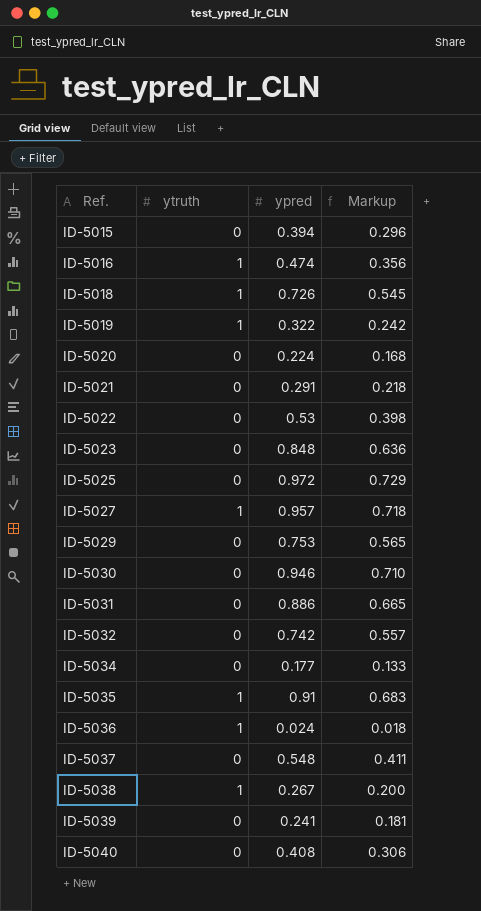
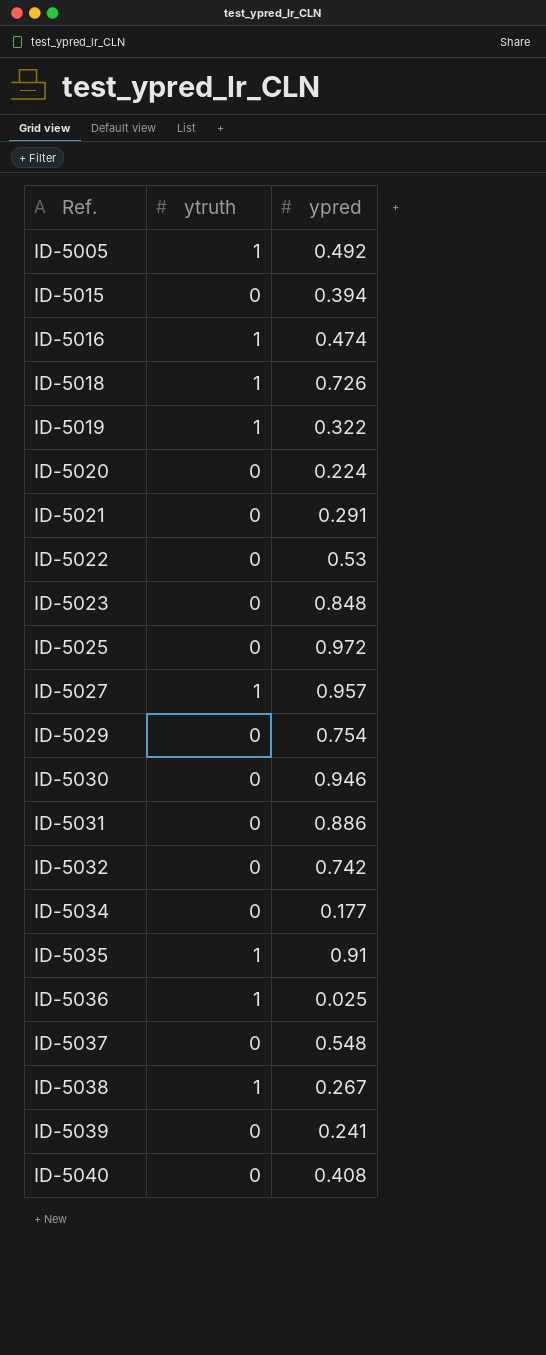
column Markup | formula: [ypred] * 0.75 -> none
row ID-5005: none -> 1 | 0.492
ID-5029 | ypred: 0.753 -> 0.754
ID-5036 | ypred: 0.024 -> 0.025

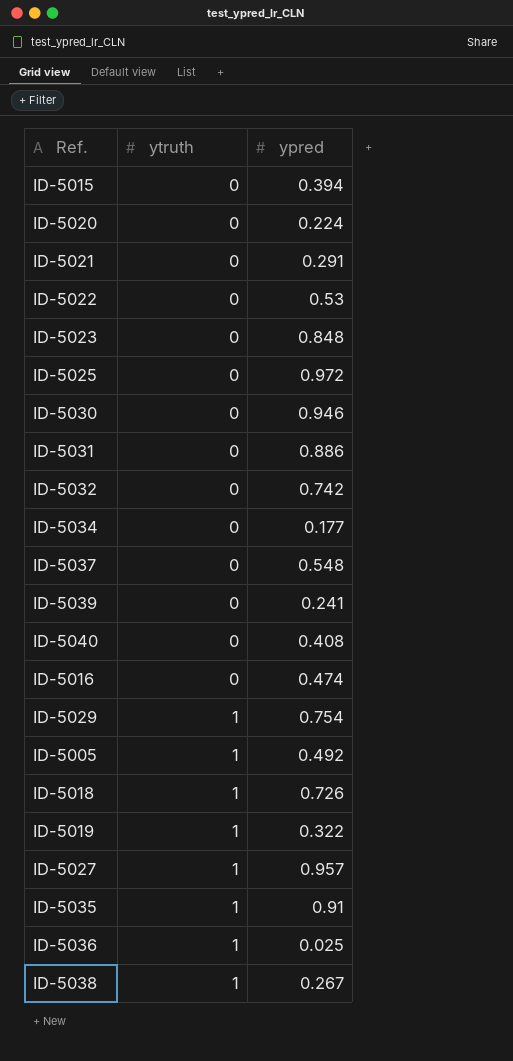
row order: Ref. ascending -> ytruth ascending
ID-5016 | ytruth: 1 -> 0
ID-5029 | ytruth: 0 -> 1

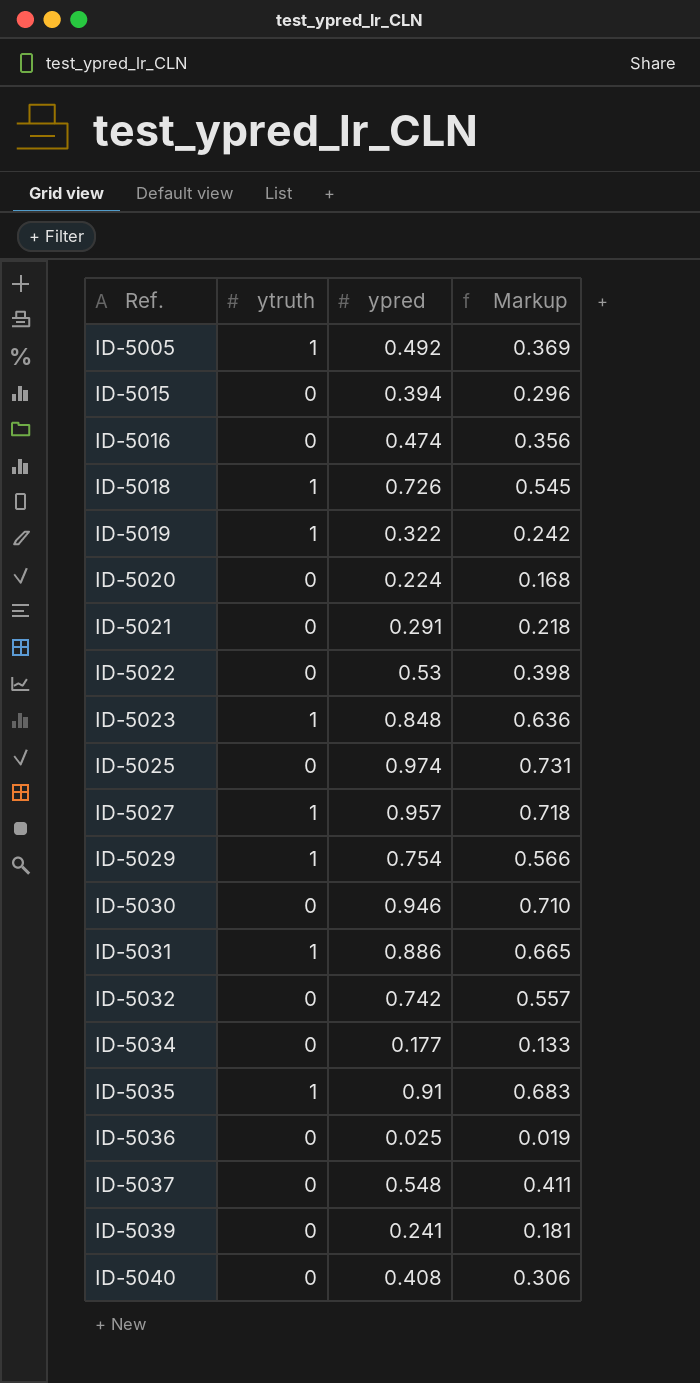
row order: ytruth ascending -> Ref. ascending
column Markup | formula: none -> [ypred] * 0.75
row ID-5038: 1 | 0.267 -> none
ID-5023 | ytruth: 0 -> 1
ID-5025 | ypred: 0.972 -> 0.974
ID-5031 | ytruth: 0 -> 1
ID-5036 | ytruth: 1 -> 0

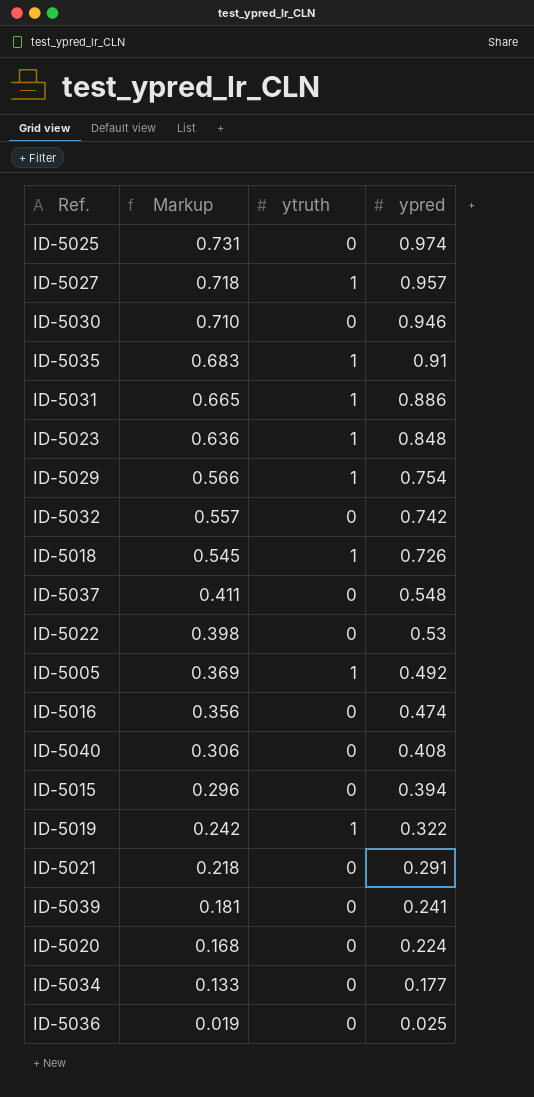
row order: Ref. ascending -> Markup descending
column Markup | position: 4 -> 2

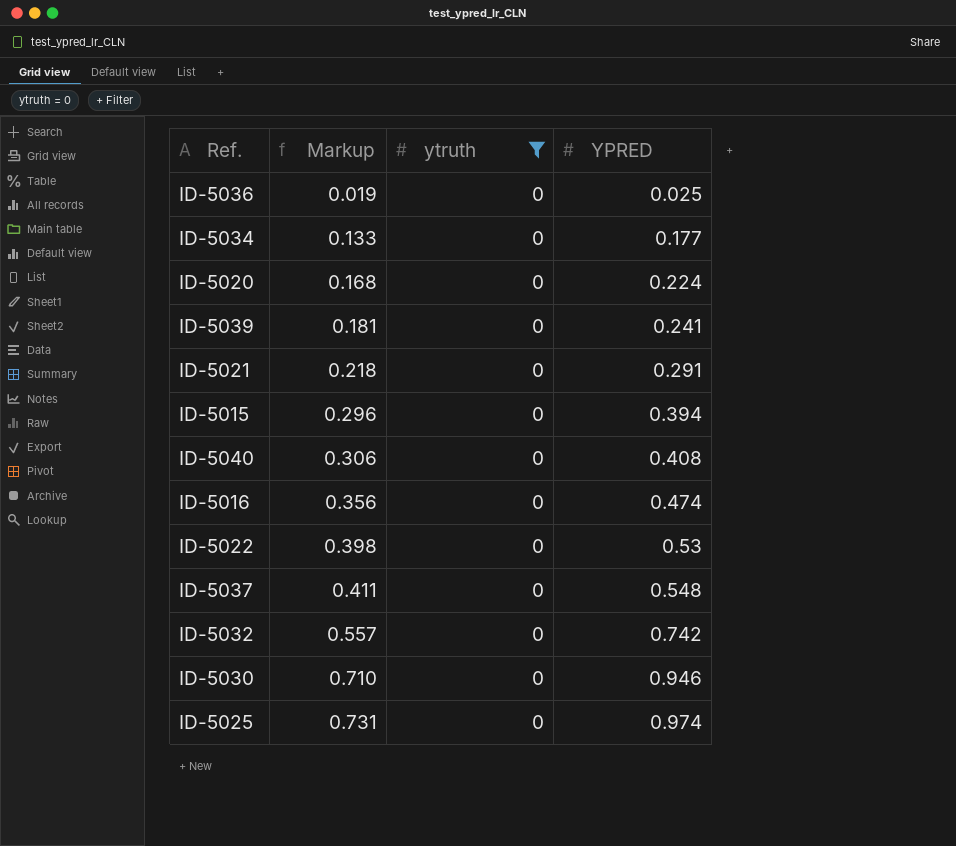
filter: none -> ytruth = 0
row order: Markup descending -> Markup ascending
column name: ypred -> YPRED

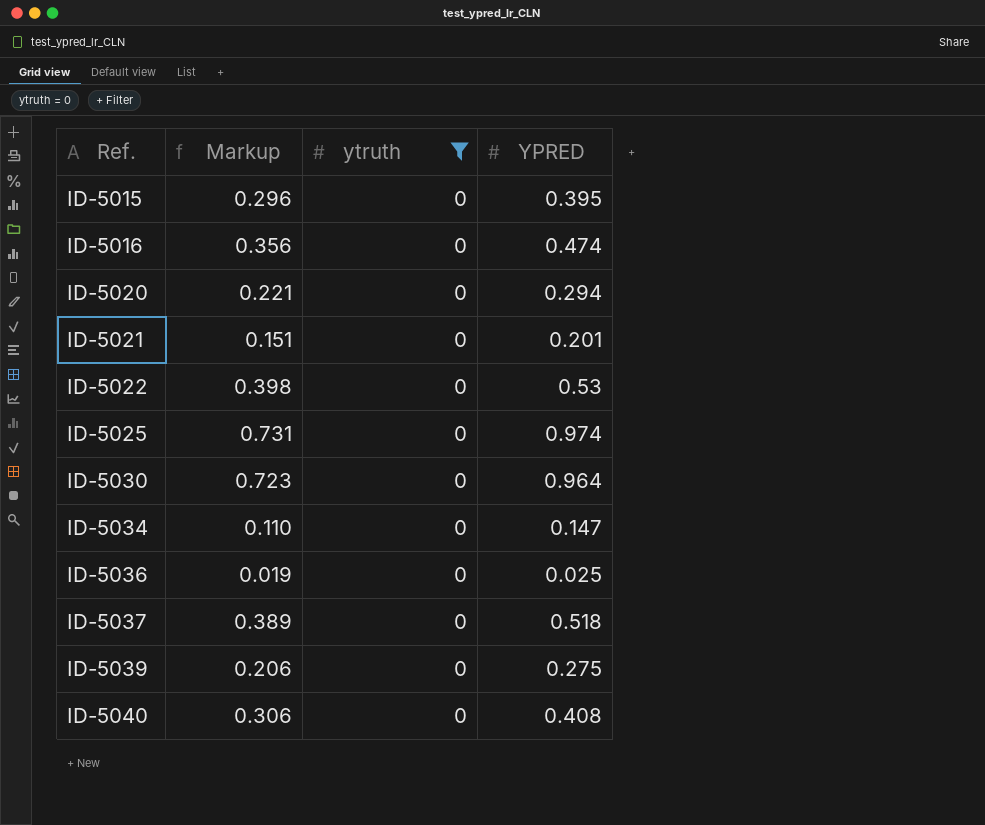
row order: Markup ascending -> Ref. ascending
row ID-5032: 0.557 | 0 | 0.742 -> none
ID-5015 | YPRED: 0.394 -> 0.395
ID-5020 | Markup: 0.168 -> 0.221
ID-5020 | YPRED: 0.224 -> 0.294
ID-5021 | Markup: 0.218 -> 0.151
ID-5021 | YPRED: 0.291 -> 0.201
ID-5030 | Markup: 0.710 -> 0.723
ID-5030 | YPRED: 0.946 -> 0.964
ID-5034 | Markup: 0.133 -> 0.110
ID-5034 | YPRED: 0.177 -> 0.147
ID-5037 | Markup: 0.411 -> 0.389
ID-5037 | YPRED: 0.548 -> 0.518
ID-5039 | Markup: 0.181 -> 0.206
ID-5039 | YPRED: 0.241 -> 0.275

